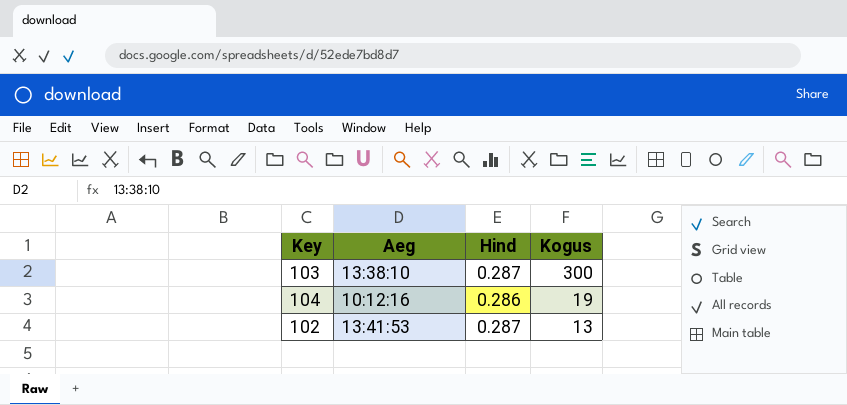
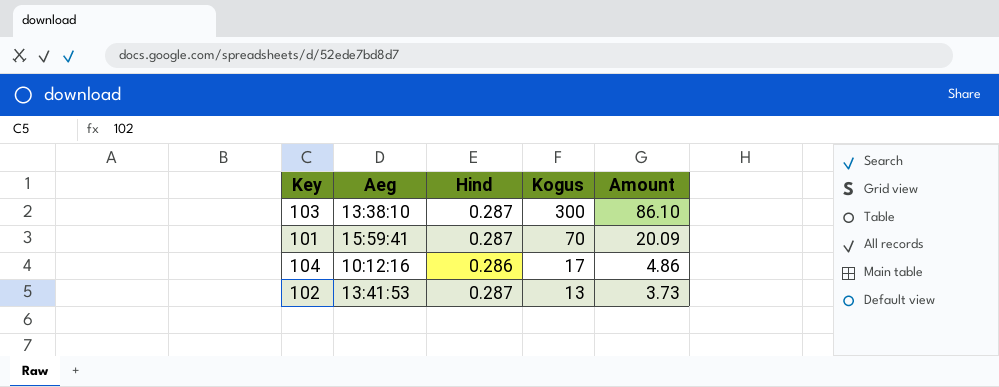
column Amount | formula: none -> [Hind] * [Kogus]
row 101: none -> 15:59:41 | 0.287 | 70 | 20.09
104 | Kogus: 19 -> 17

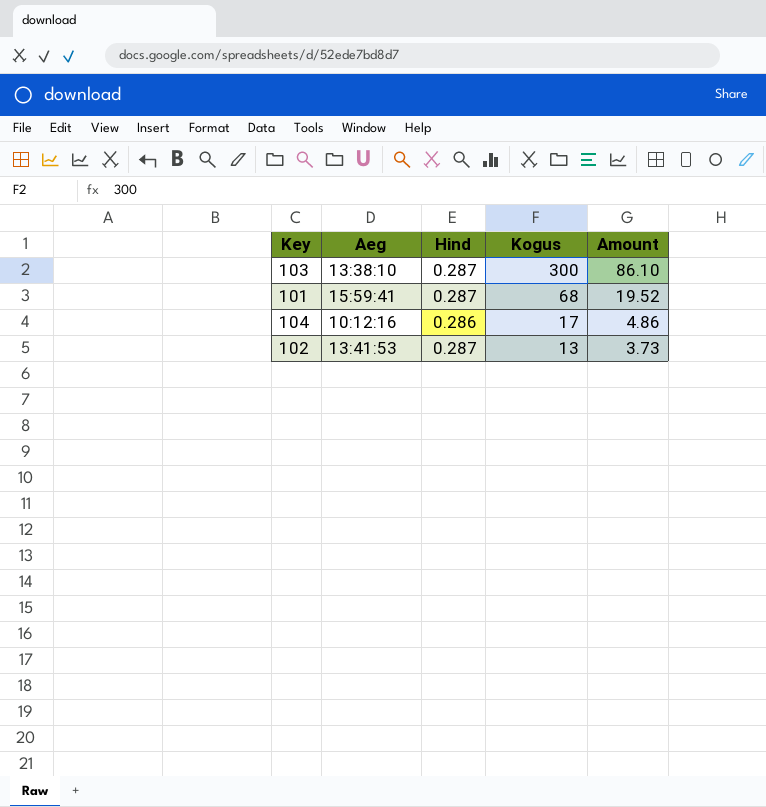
101 | Kogus: 70 -> 68
101 | Amount: 20.09 -> 19.52

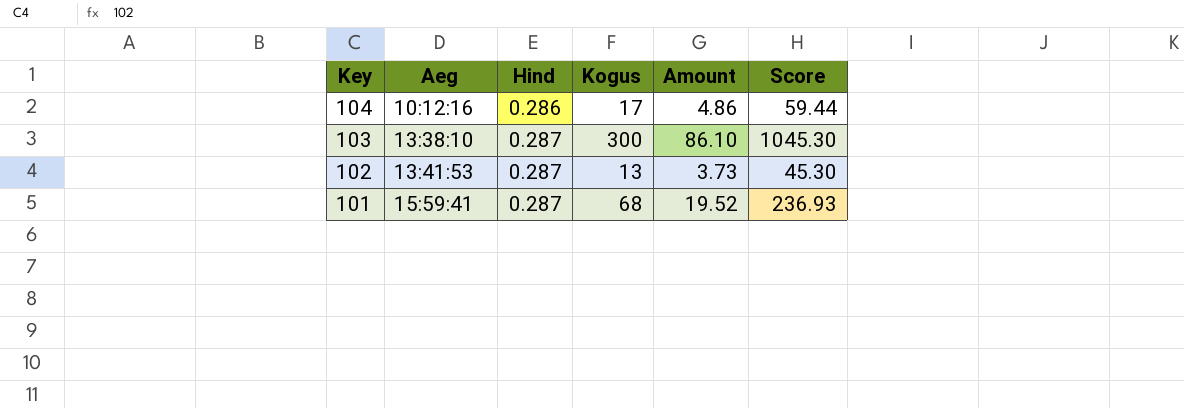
row order: Kogus descending -> Key descending
column Score | formula: none -> [Kogus] / [Hind]

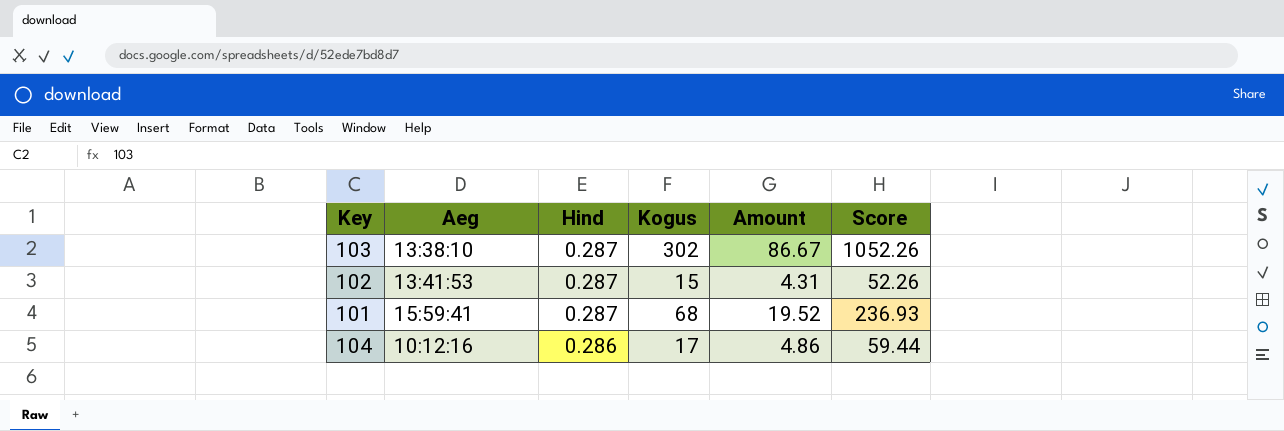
row order: Key descending -> Hind descending
103 | Kogus: 300 -> 302
103 | Amount: 86.10 -> 86.67
103 | Score: 1045.30 -> 1052.26
102 | Kogus: 13 -> 15
102 | Amount: 3.73 -> 4.31
102 | Score: 45.30 -> 52.26

